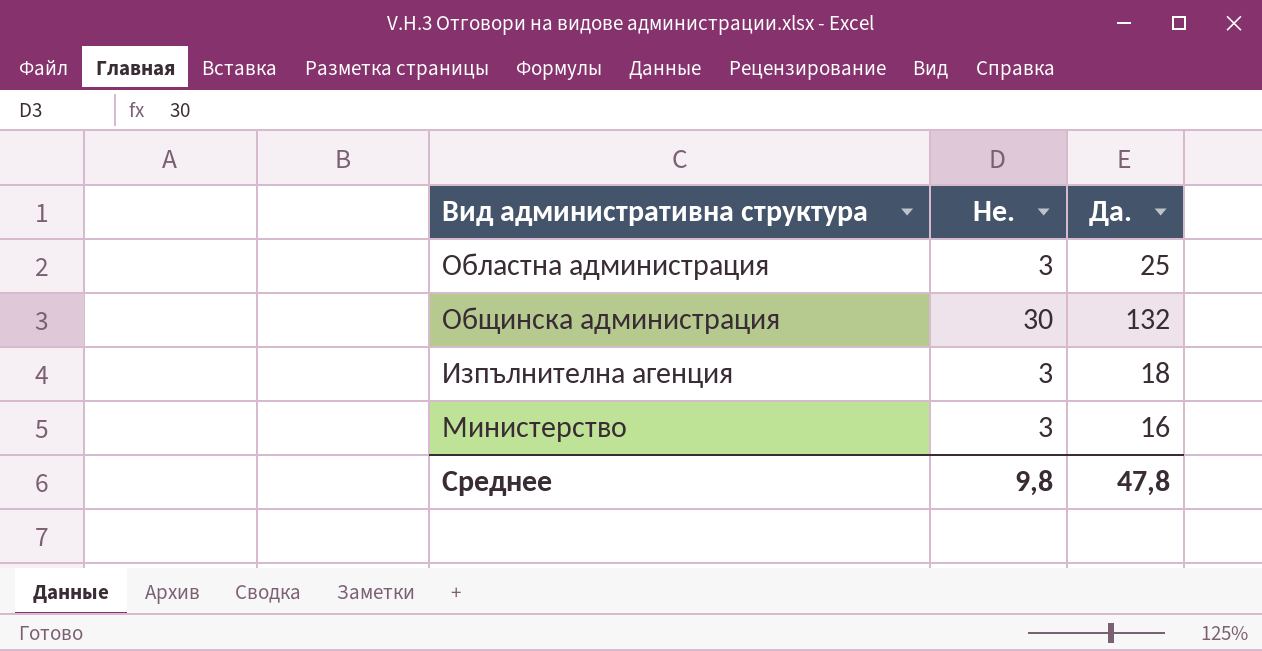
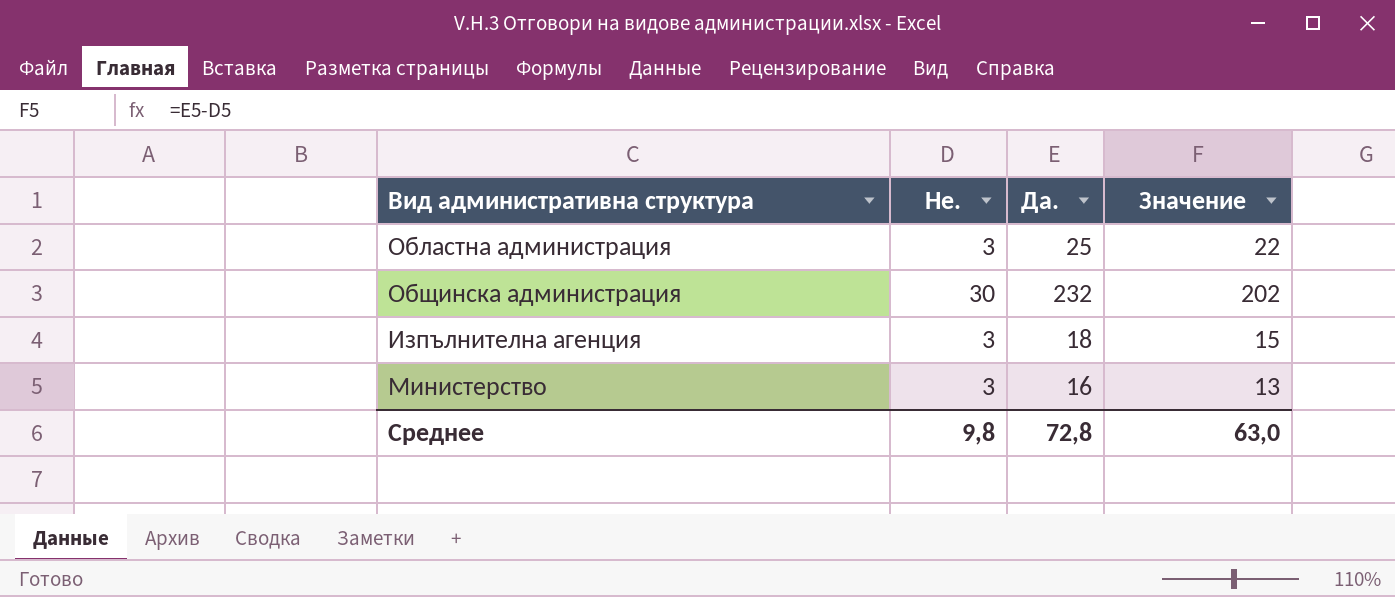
column Значение | formula: none -> [Да.] - [Не.]
Общинска администрация | Да.: 132 -> 232
Среднее | Да.: 47,8 -> 72,8

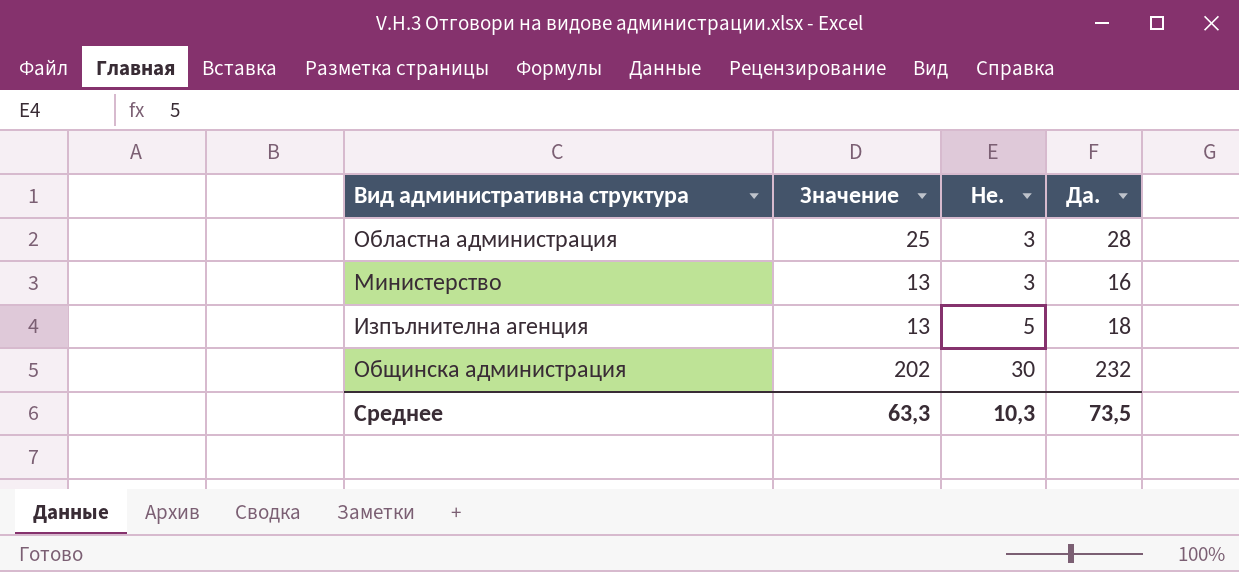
row order: none -> Не. ascending
column Значение | position: 4 -> 2
Областна администрация | Значение: 22 -> 25
Областна администрация | Да.: 25 -> 28
Изпълнителна агенция | Значение: 15 -> 13
Изпълнителна агенция | Не.: 3 -> 5
Среднее | Значение: 63,0 -> 63,3
Среднее | Не.: 9,8 -> 10,3
Среднее | Да.: 72,8 -> 73,5

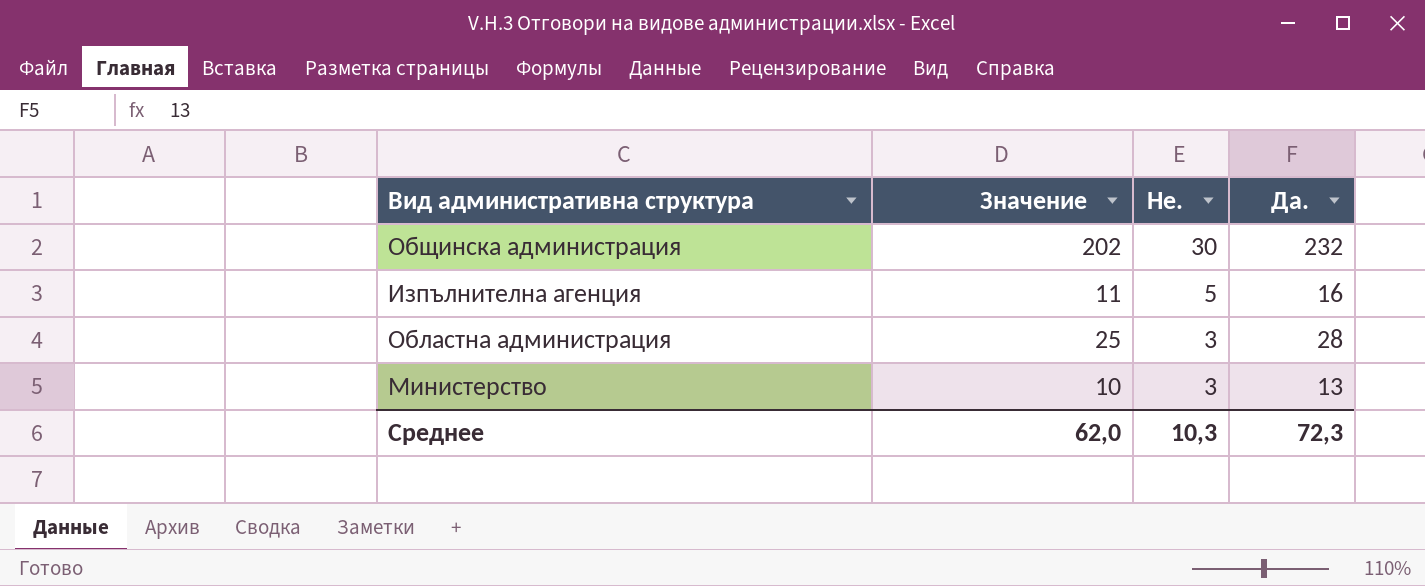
row order: Не. ascending -> Не. descending
Изпълнителна агенция | Значение: 13 -> 11
Изпълнителна агенция | Да.: 18 -> 16
Министерство | Значение: 13 -> 10
Министерство | Да.: 16 -> 13
Среднее | Значение: 63,3 -> 62,0
Среднее | Да.: 73,5 -> 72,3

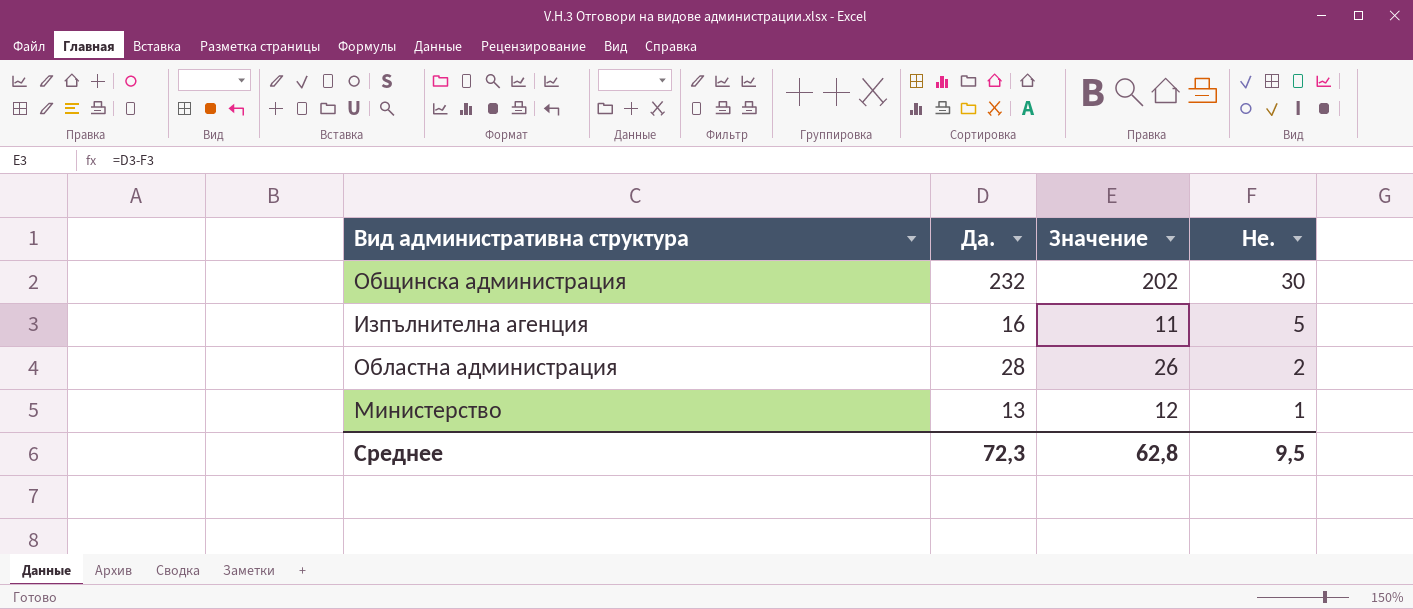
column Да. | position: 4 -> 2
Областна администрация | Значение: 25 -> 26
Областна администрация | Не.: 3 -> 2
Министерство | Значение: 10 -> 12
Министерство | Не.: 3 -> 1
Среднее | Значение: 62,0 -> 62,8
Среднее | Не.: 10,3 -> 9,5

